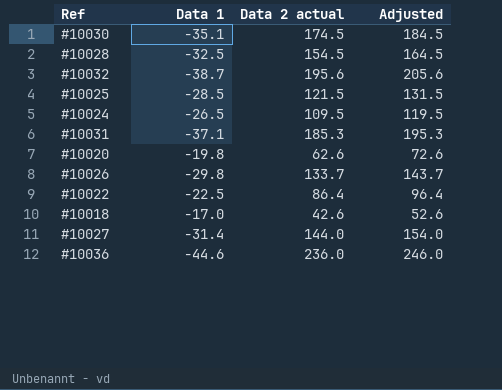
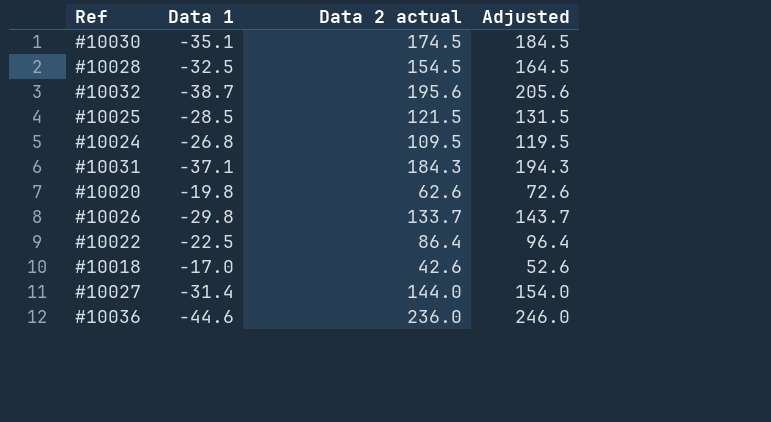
#10024 | Data 1: -26.5 -> -26.8
#10031 | Data 2 actual: 185.3 -> 184.3
#10031 | Adjusted: 195.3 -> 194.3

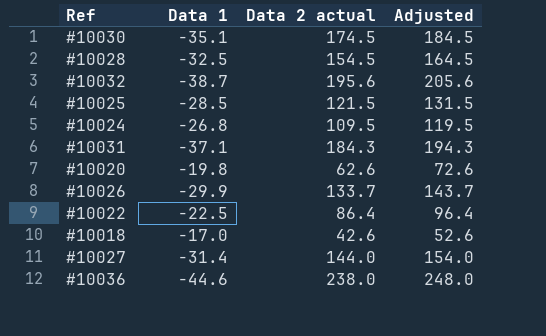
#10026 | Data 1: -29.8 -> -29.9
#10036 | Data 2 actual: 236.0 -> 238.0
#10036 | Adjusted: 246.0 -> 248.0

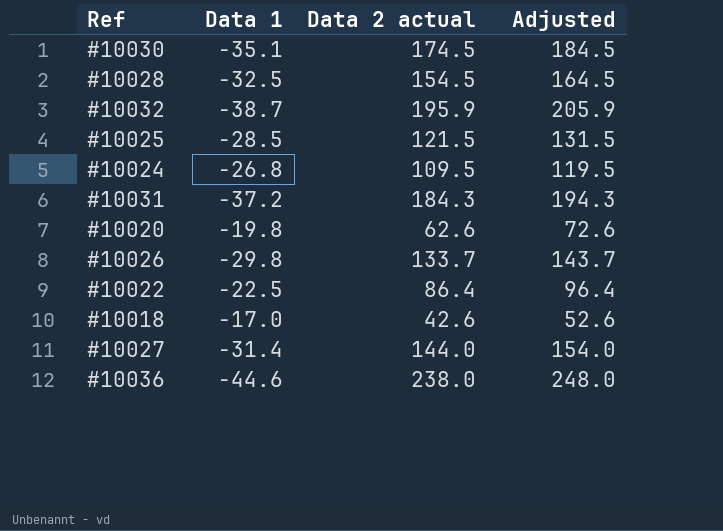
#10032 | Data 2 actual: 195.6 -> 195.9
#10032 | Adjusted: 205.6 -> 205.9
#10031 | Data 1: -37.1 -> -37.2
#10026 | Data 1: -29.9 -> -29.8

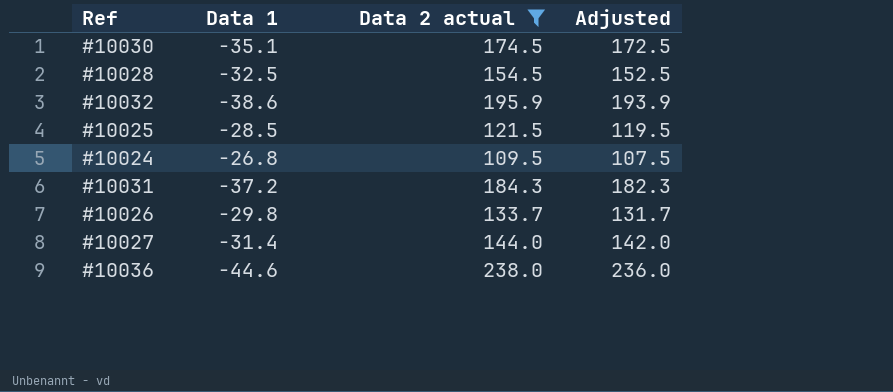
filter: none -> Data 2 actual >= 109.5
column Adjusted | formula: [Data 2 actual] + 10 -> [Data 2 actual] - 2
#10032 | Data 1: -38.7 -> -38.6

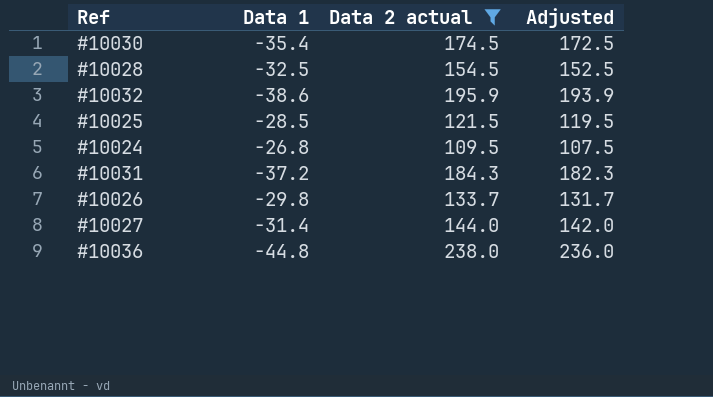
#10030 | Data 1: -35.1 -> -35.4
#10036 | Data 1: -44.6 -> -44.8

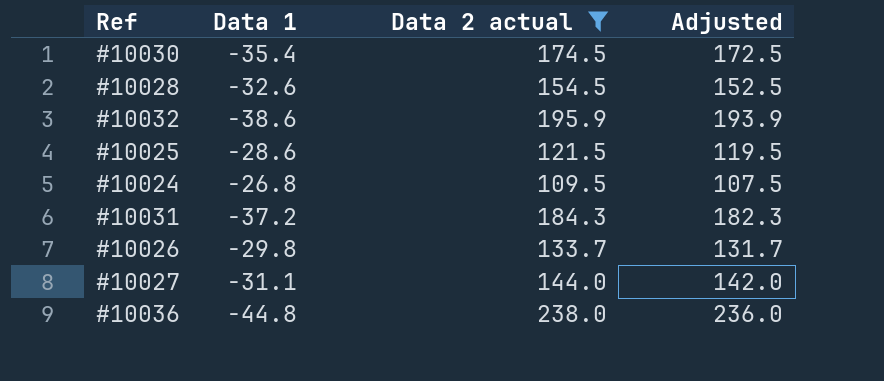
#10028 | Data 1: -32.5 -> -32.6
#10025 | Data 1: -28.5 -> -28.6
#10027 | Data 1: -31.4 -> -31.1

